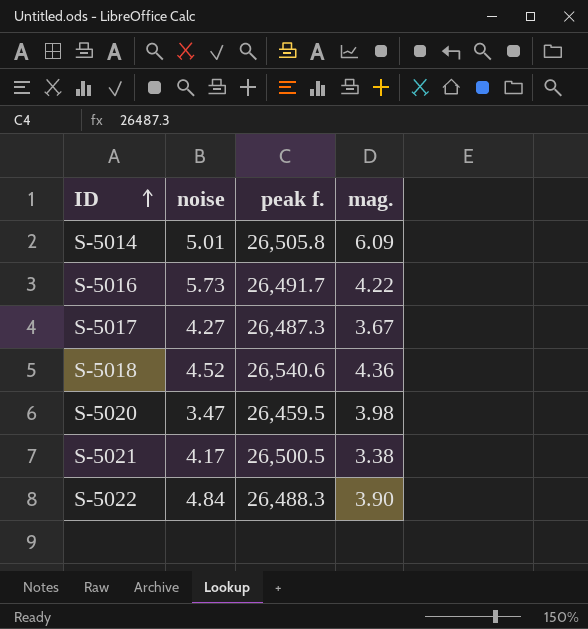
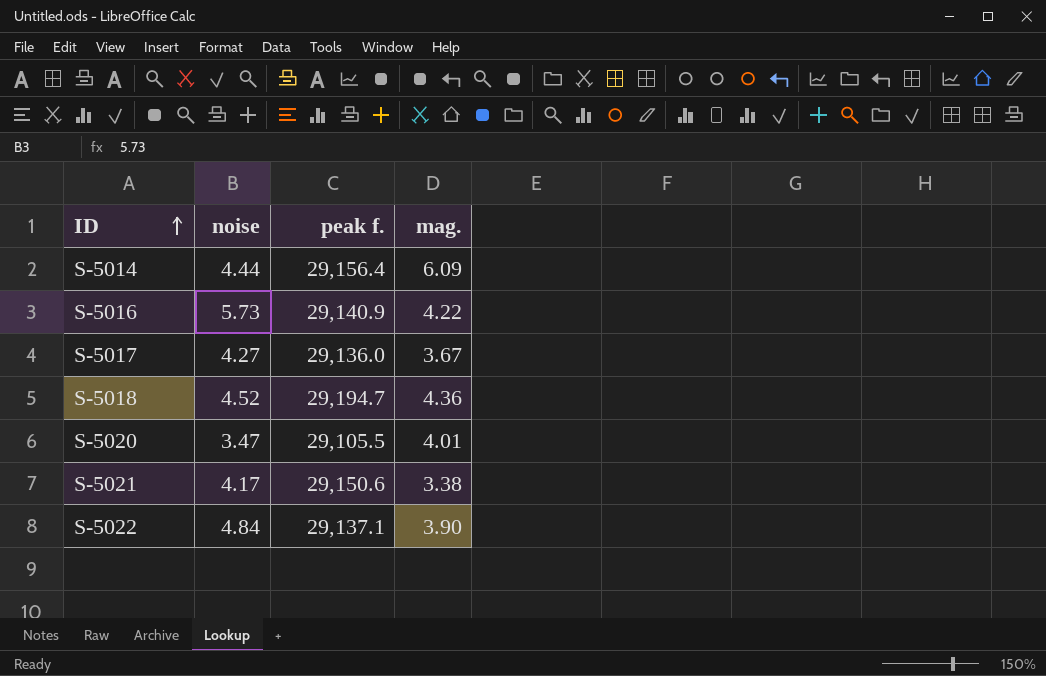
S-5014 | noise: 5.01 -> 4.44
S-5014 | peak f.: 26,505.8 -> 29,156.4
S-5016 | peak f.: 26,491.7 -> 29,140.9
S-5017 | peak f.: 26,487.3 -> 29,136.0
S-5018 | peak f.: 26,540.6 -> 29,194.7
S-5020 | peak f.: 26,459.5 -> 29,105.5
S-5020 | mag.: 3.98 -> 4.01
S-5021 | peak f.: 26,500.5 -> 29,150.6
S-5022 | peak f.: 26,488.3 -> 29,137.1

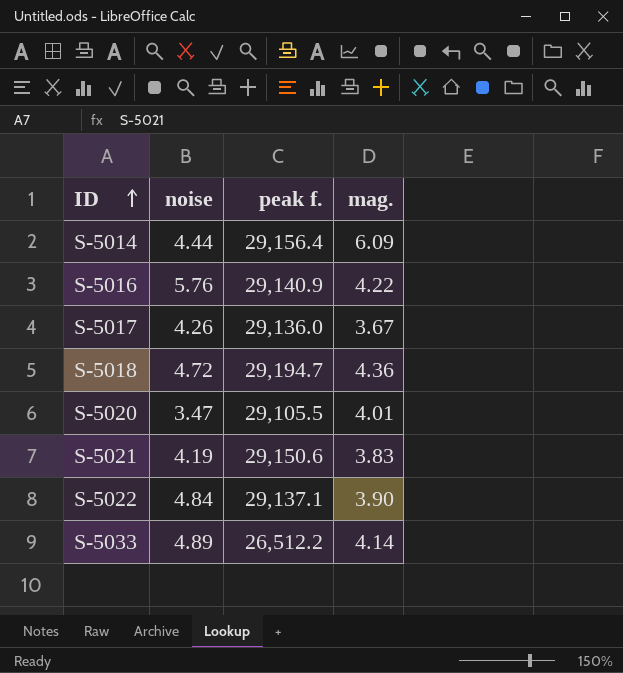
S-5016 | noise: 5.73 -> 5.76
S-5017 | noise: 4.27 -> 4.26
S-5018 | noise: 4.52 -> 4.72
S-5021 | noise: 4.17 -> 4.19
S-5021 | mag.: 3.38 -> 3.83
row S-5033: none -> 4.89 | 26,512.2 | 4.14

